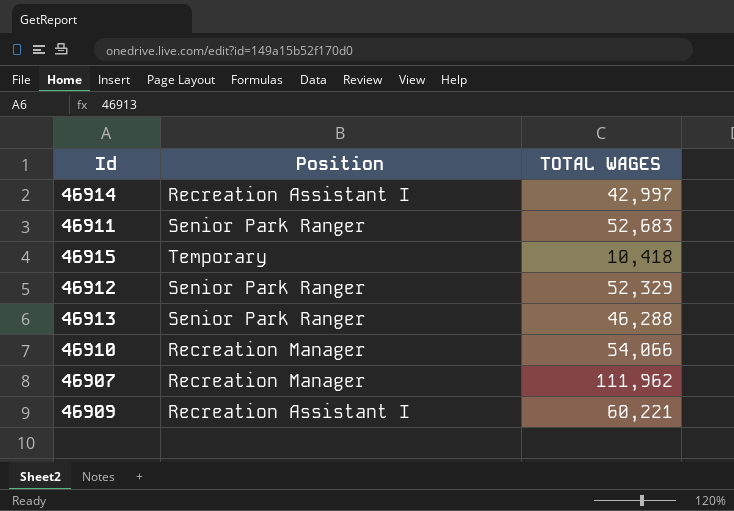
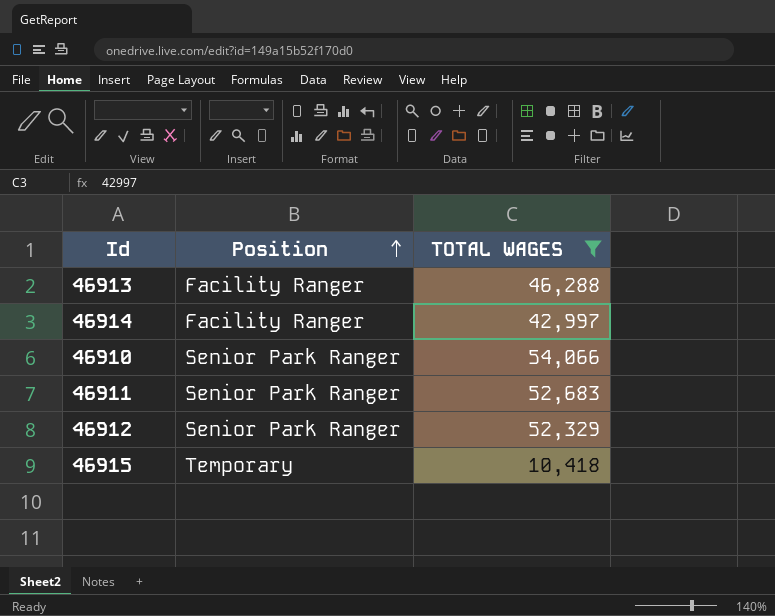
filter: none -> TOTAL WAGES <= 54,066
row order: none -> Position ascending
46913 | Position: Senior Park Ranger -> Facility Ranger
46914 | Position: Recreation Assistant I -> Facility Ranger
46910 | Position: Recreation Manager -> Senior Park Ranger

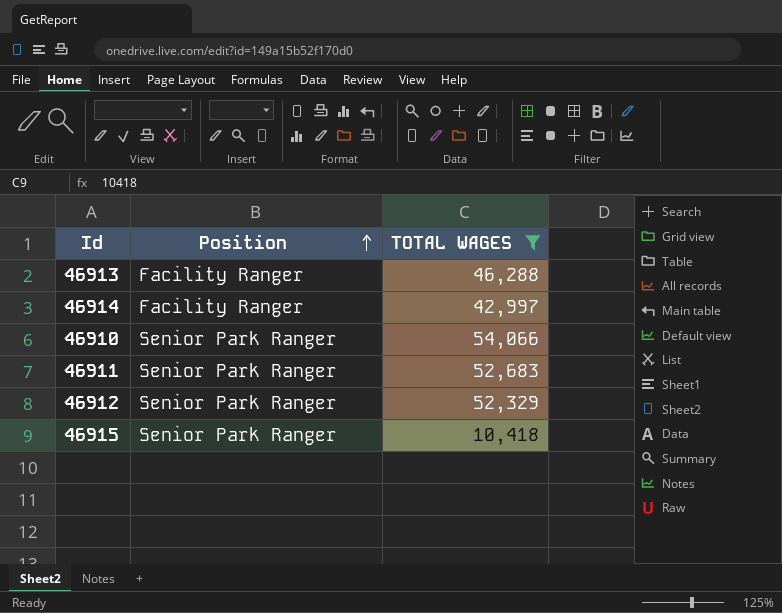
46915 | Position: Temporary -> Senior Park Ranger

